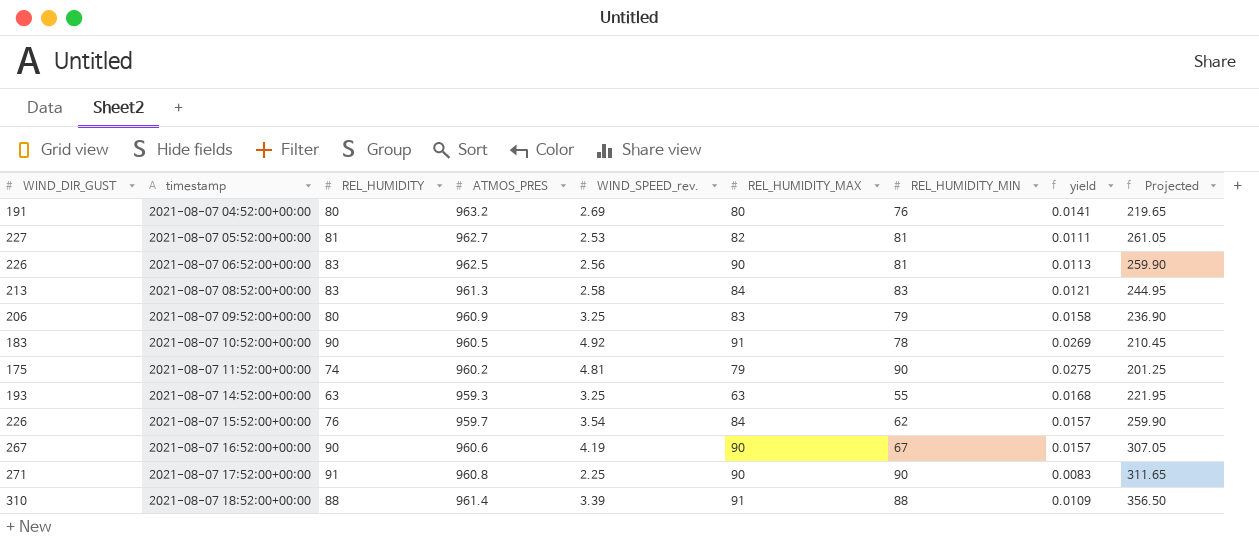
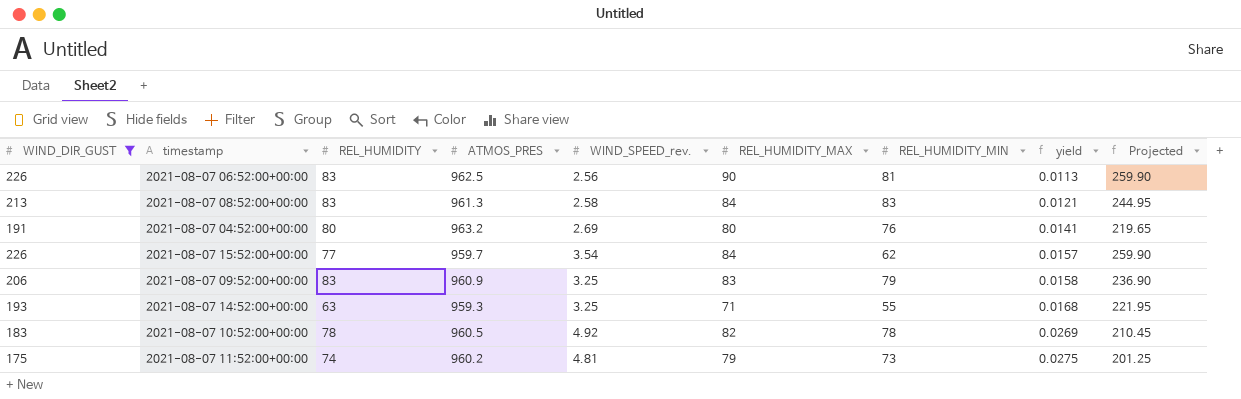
filter: none -> WIND_DIR_GUST <= 226
row order: timestamp ascending -> yield ascending
2021-08-07 15:52:00+00:00 | REL_HUMIDITY: 76 -> 77
2021-08-07 09:52:00+00:00 | REL_HUMIDITY: 80 -> 83
2021-08-07 14:52:00+00:00 | REL_HUMIDITY_MAX: 63 -> 71
2021-08-07 10:52:00+00:00 | REL_HUMIDITY: 90 -> 78
2021-08-07 10:52:00+00:00 | REL_HUMIDITY_MAX: 91 -> 82
2021-08-07 11:52:00+00:00 | REL_HUMIDITY_MIN: 90 -> 73

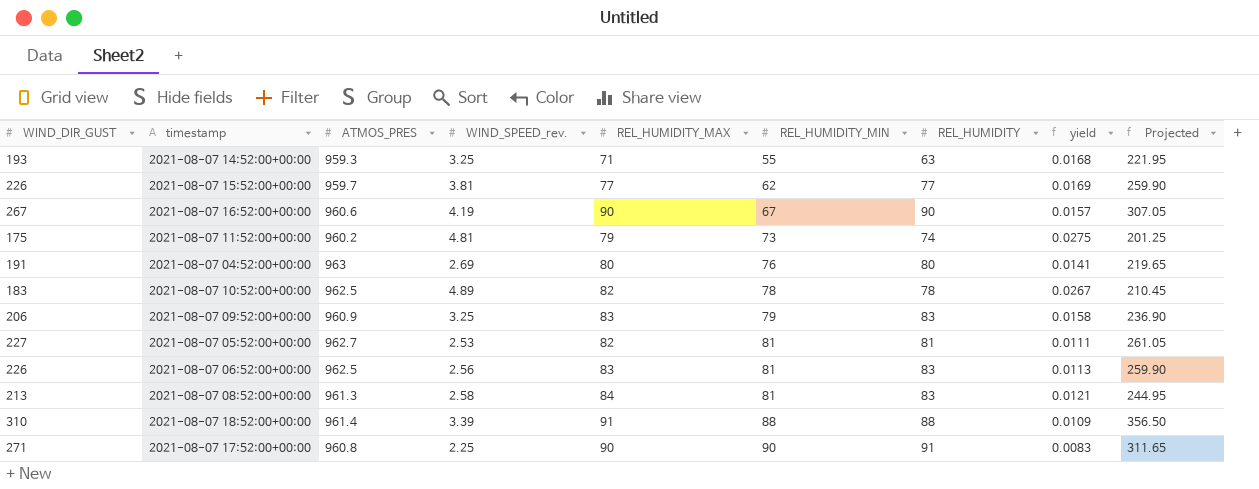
filter: WIND_DIR_GUST <= 226 -> none
row order: yield ascending -> REL_HUMIDITY_MIN ascending
column REL_HUMIDITY | position: 3 -> 7
2021-08-07 15:52:00+00:00 | WIND_SPEED_rev.: 3.54 -> 3.81
2021-08-07 15:52:00+00:00 | REL_HUMIDITY_MAX: 84 -> 77
2021-08-07 15:52:00+00:00 | yield: 0.0157 -> 0.0169
2021-08-07 04:52:00+00:00 | ATMOS_PRES: 963.2 -> 963
2021-08-07 10:52:00+00:00 | ATMOS_PRES: 960.5 -> 962.5
2021-08-07 10:52:00+00:00 | WIND_SPEED_rev.: 4.92 -> 4.89
2021-08-07 10:52:00+00:00 | yield: 0.0269 -> 0.0267
2021-08-07 06:52:00+00:00 | REL_HUMIDITY_MAX: 90 -> 83
2021-08-07 08:52:00+00:00 | REL_HUMIDITY_MIN: 83 -> 81

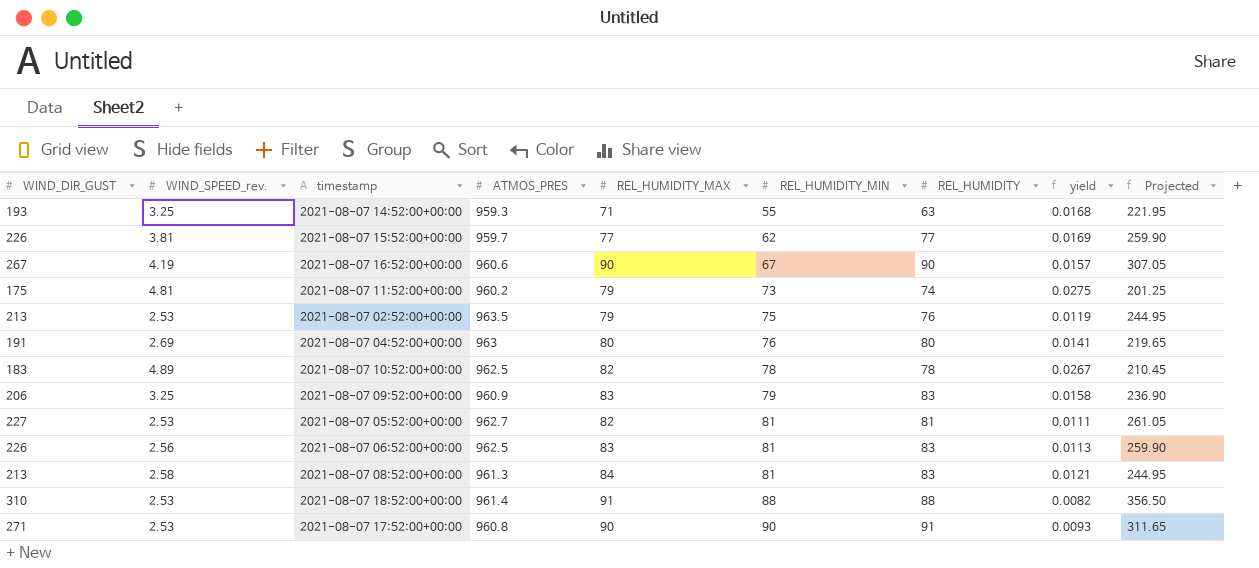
column WIND_SPEED_rev. | position: 4 -> 2
row 2021-08-07 02:52:00+00:00: none -> 213 | 2.53 | 963.5 | 79 | 75 | 76 | 0.0119 | 244.95
2021-08-07 18:52:00+00:00 | WIND_SPEED_rev.: 3.39 -> 2.53
2021-08-07 18:52:00+00:00 | yield: 0.0109 -> 0.0082
2021-08-07 17:52:00+00:00 | WIND_SPEED_rev.: 2.25 -> 2.53
2021-08-07 17:52:00+00:00 | yield: 0.0083 -> 0.0093

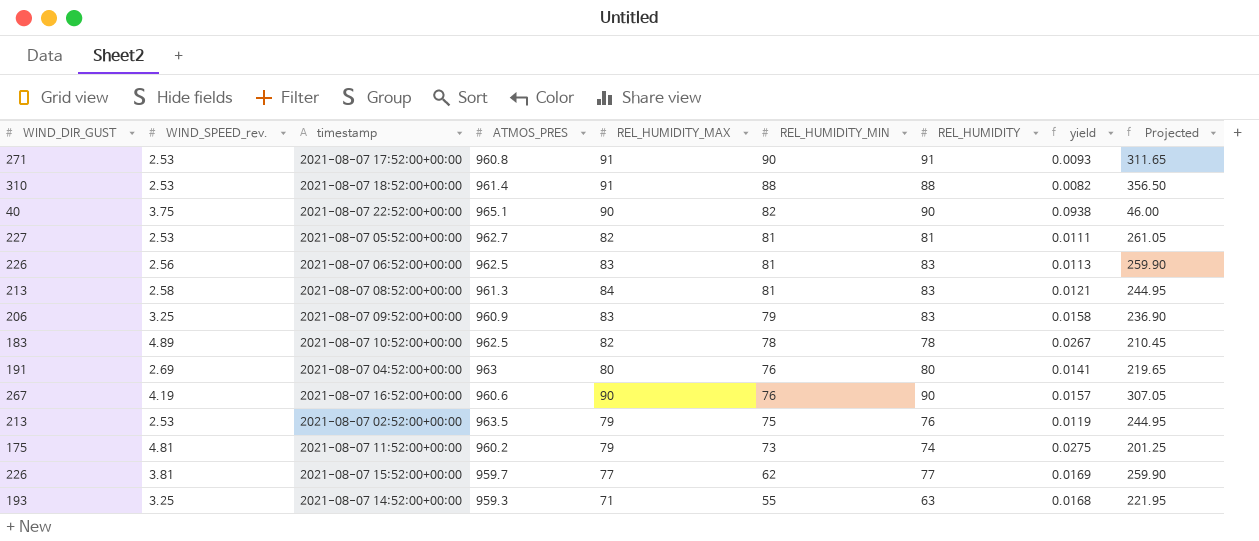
row order: REL_HUMIDITY_MIN ascending -> REL_HUMIDITY_MIN descending
2021-08-07 17:52:00+00:00 | REL_HUMIDITY_MAX: 90 -> 91
row 2021-08-07 22:52:00+00:00: none -> 40 | 3.75 | 965.1 | 90 | 82 | 90 | 0.0938 | 46.00
2021-08-07 16:52:00+00:00 | REL_HUMIDITY_MIN: 67 -> 76

